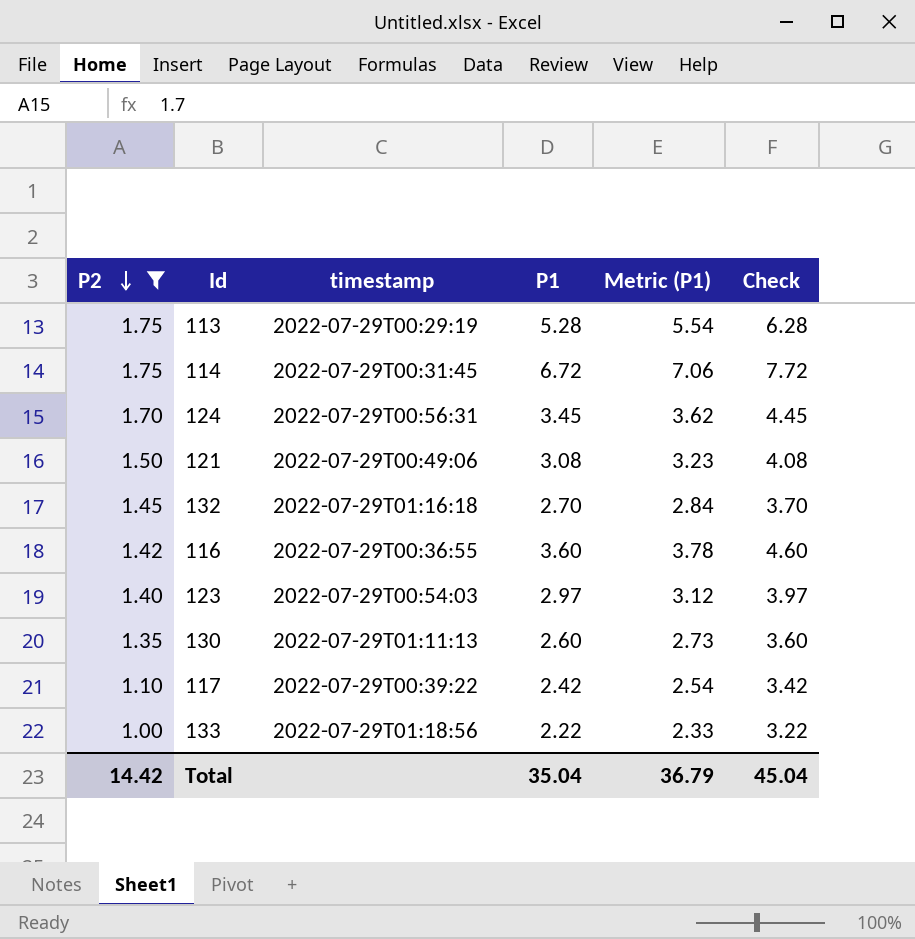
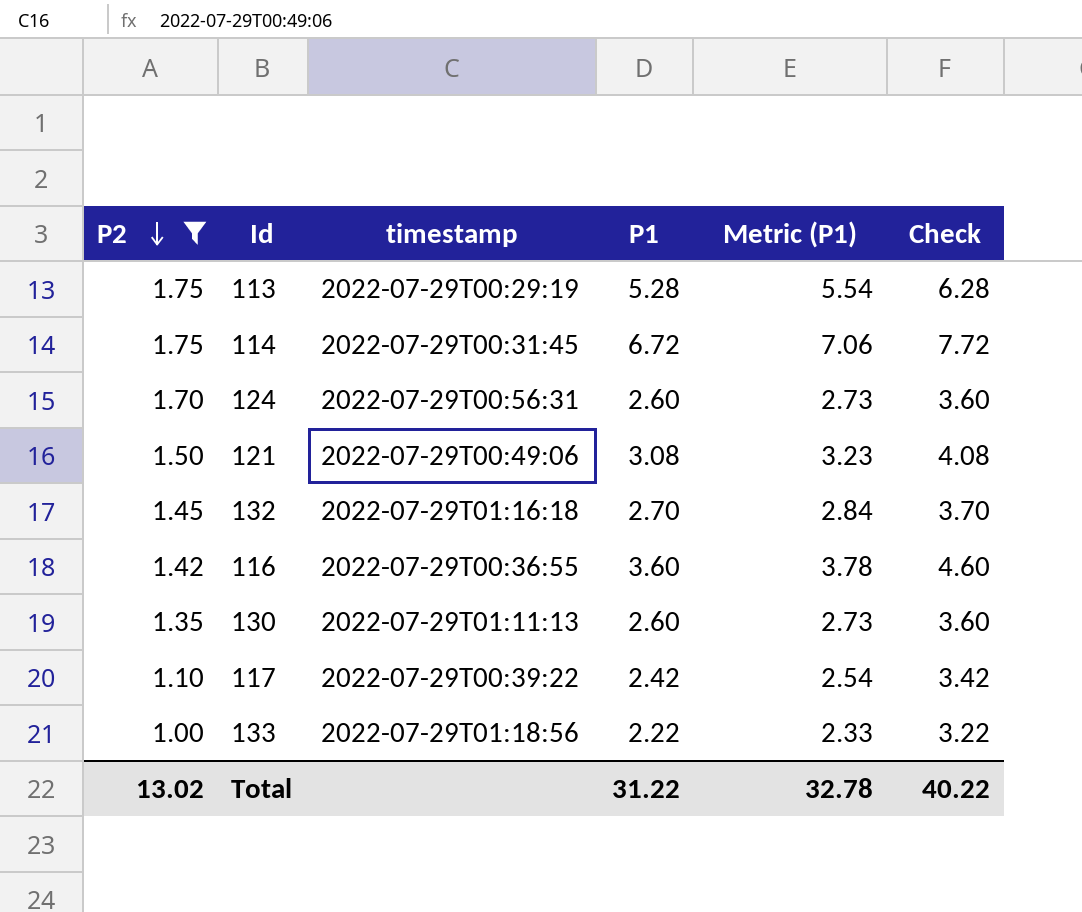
row 123: 1.40 | 2022-07-29T00:54:03 | 2.97 | 3.12 | 3.97 -> none
124 | P1: 3.45 -> 2.60
124 | Metric (P1): 3.62 -> 2.73
124 | Check: 4.45 -> 3.60
Total | P2: 14.42 -> 13.02
Total | P1: 35.04 -> 31.22
Total | Metric (P1): 36.79 -> 32.78
Total | Check: 45.04 -> 40.22

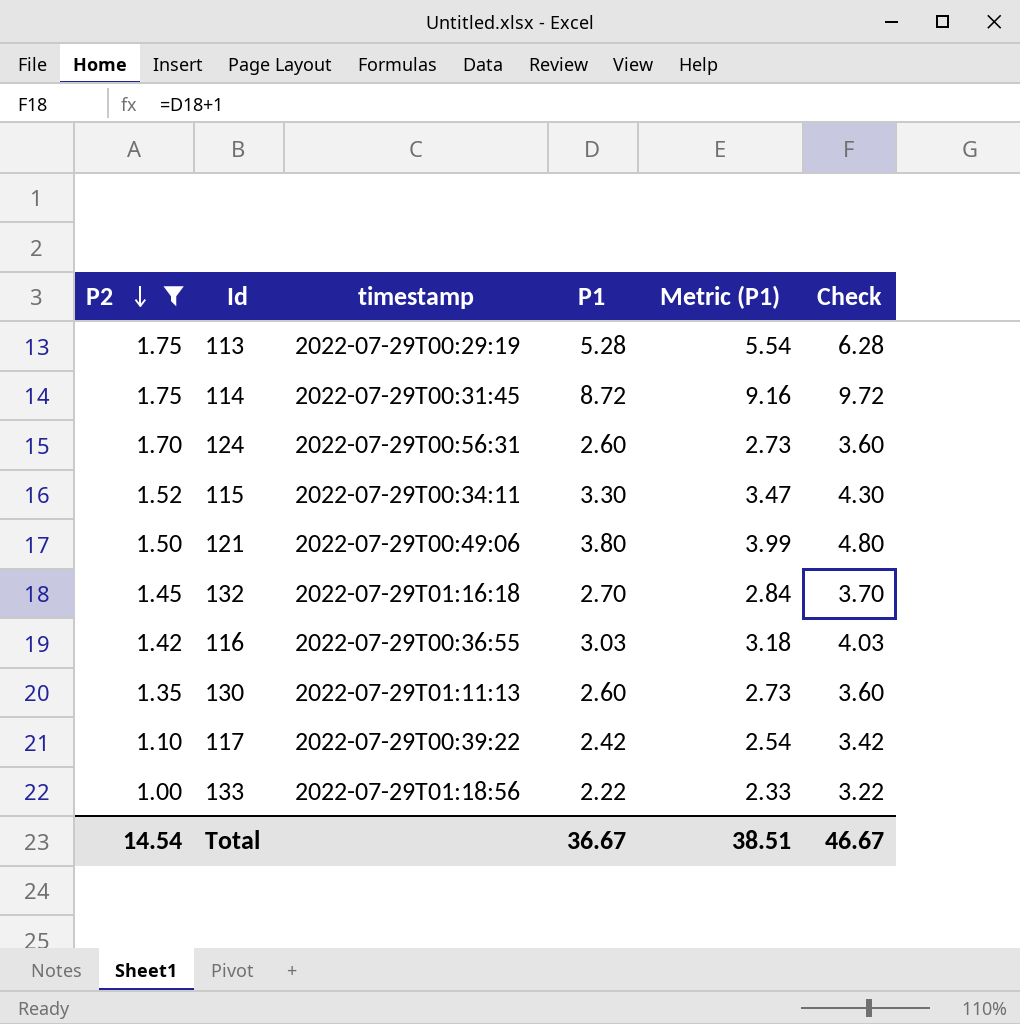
114 | P1: 6.72 -> 8.72
114 | Metric (P1): 7.06 -> 9.16
114 | Check: 7.72 -> 9.72
row 115: none -> 1.52 | 2022-07-29T00:34:11 | 3.30 | 3.47 | 4.30
121 | P1: 3.08 -> 3.80
121 | Metric (P1): 3.23 -> 3.99
121 | Check: 4.08 -> 4.80
116 | P1: 3.60 -> 3.03
116 | Metric (P1): 3.78 -> 3.18
116 | Check: 4.60 -> 4.03
Total | P2: 13.02 -> 14.54
Total | P1: 31.22 -> 36.67
Total | Metric (P1): 32.78 -> 38.51
Total | Check: 40.22 -> 46.67

